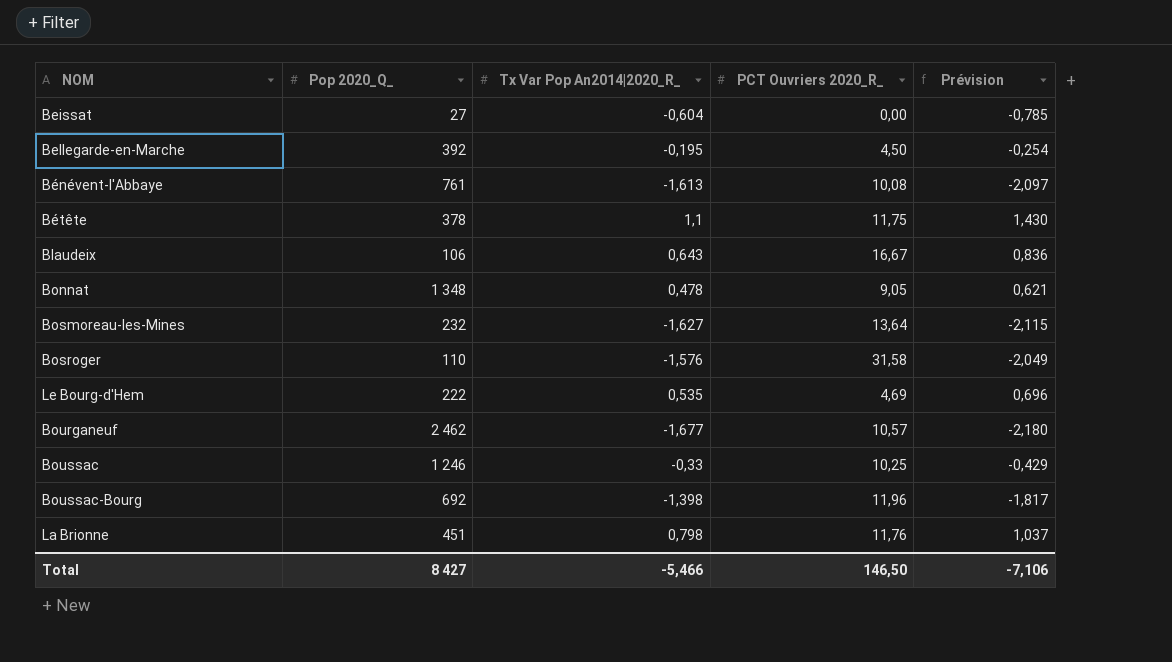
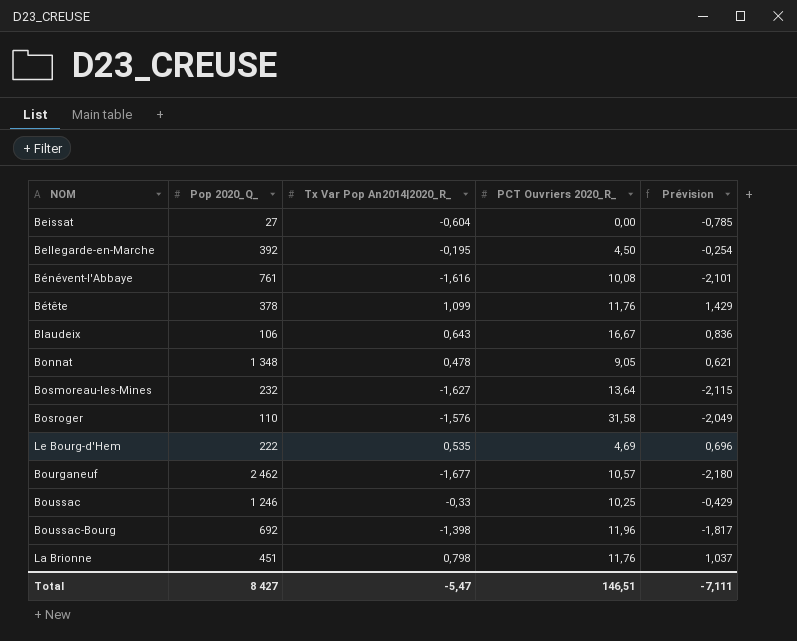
Bénévent-l'Abbaye | Tx Var Pop An2014|2020_R_: -1,613 -> -1,616
Bénévent-l'Abbaye | Prévision: -2,097 -> -2,101
Bétête | Tx Var Pop An2014|2020_R_: 1,1 -> 1,099
Bétête | PCT Ouvriers 2020_R_: 11,75 -> 11,76
Bétête | Prévision: 1,430 -> 1,429
Total | Tx Var Pop An2014|2020_R_: -5,466 -> -5,47
Total | PCT Ouvriers 2020_R_: 146,50 -> 146,51
Total | Prévision: -7,106 -> -7,111

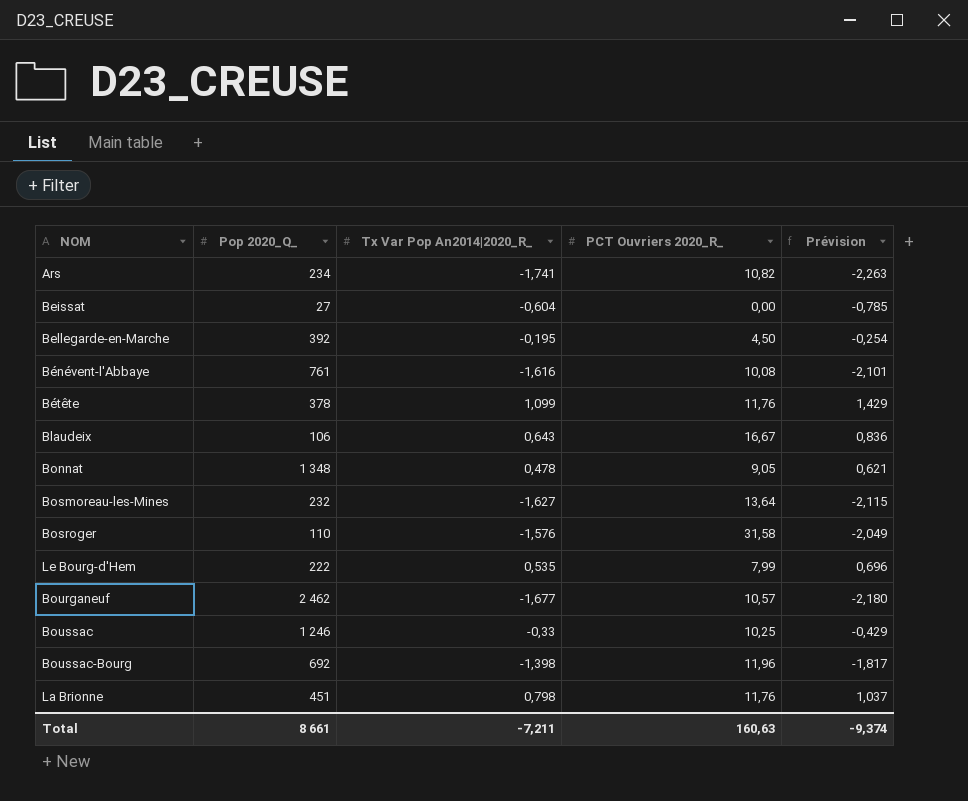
row Ars: none -> 234 | -1,741 | 10,82 | -2,263
Le Bourg-d'Hem | PCT Ouvriers 2020_R_: 4,69 -> 7,99
Total | Pop 2020_Q_: 8 427 -> 8 661
Total | Tx Var Pop An2014|2020_R_: -5,47 -> -7,211
Total | PCT Ouvriers 2020_R_: 146,51 -> 160,63
Total | Prévision: -7,111 -> -9,374

